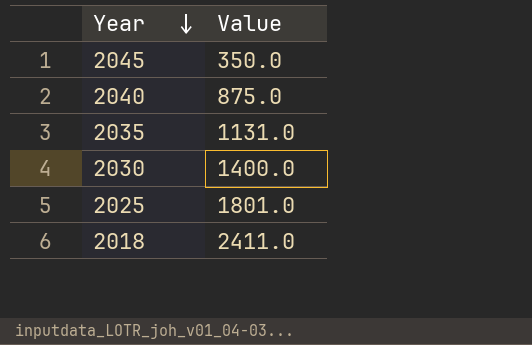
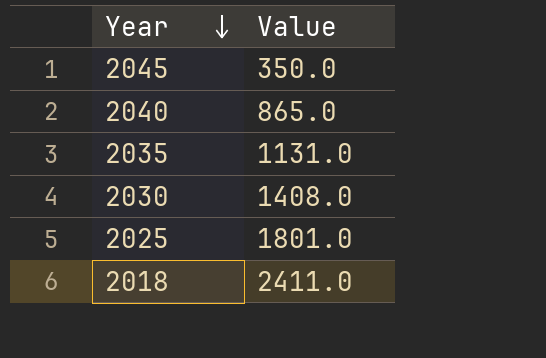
2040 | Value: 875.0 -> 865.0
2030 | Value: 1400.0 -> 1408.0

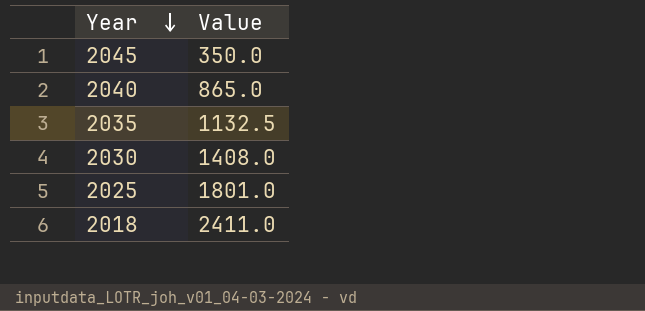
2035 | Value: 1131.0 -> 1132.5

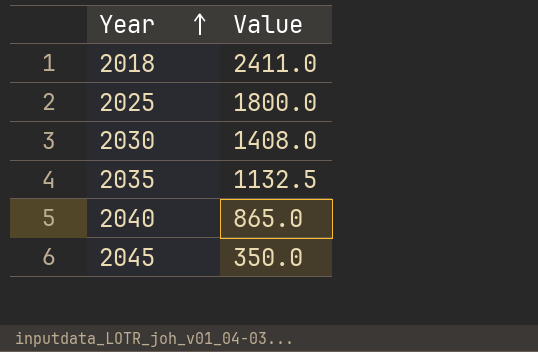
row order: Year descending -> Year ascending
2025 | Value: 1801.0 -> 1800.0

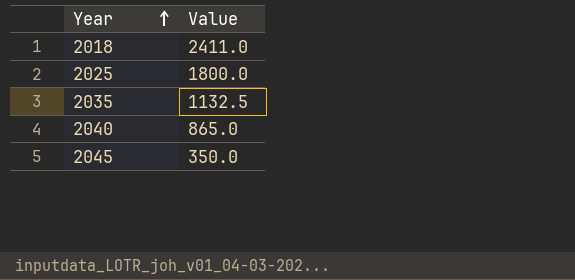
row 2030: 1408.0 -> none

